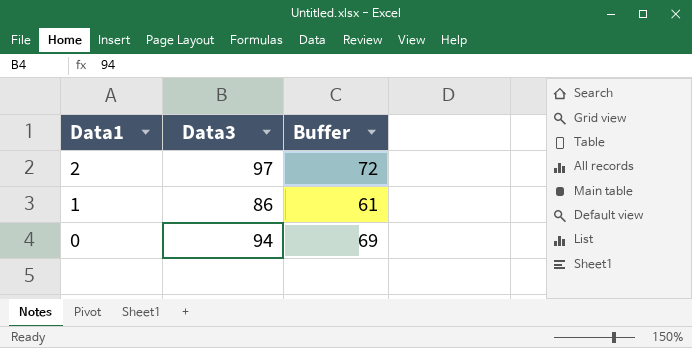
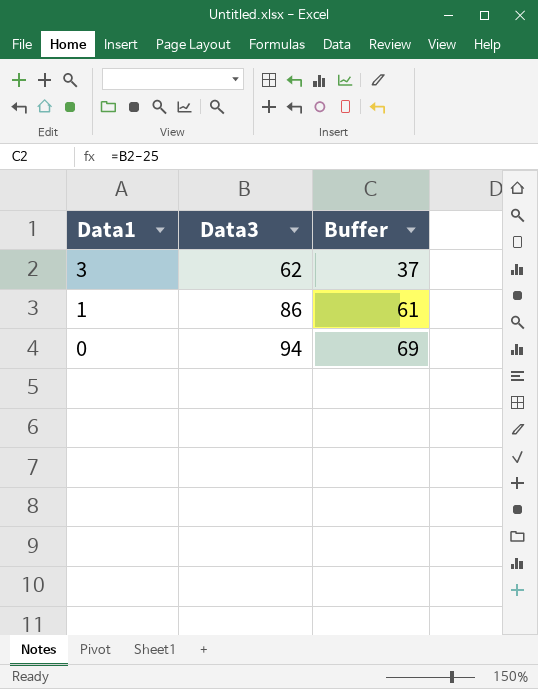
row 2: 97 | 72 -> none
row 3: none -> 62 | 37

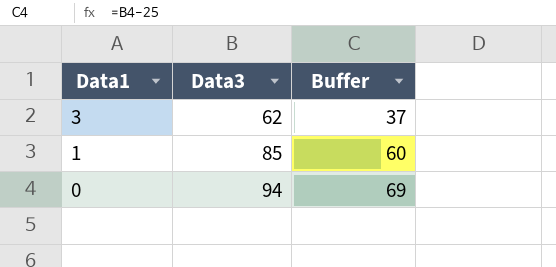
1 | Data3: 86 -> 85
1 | Buffer: 61 -> 60

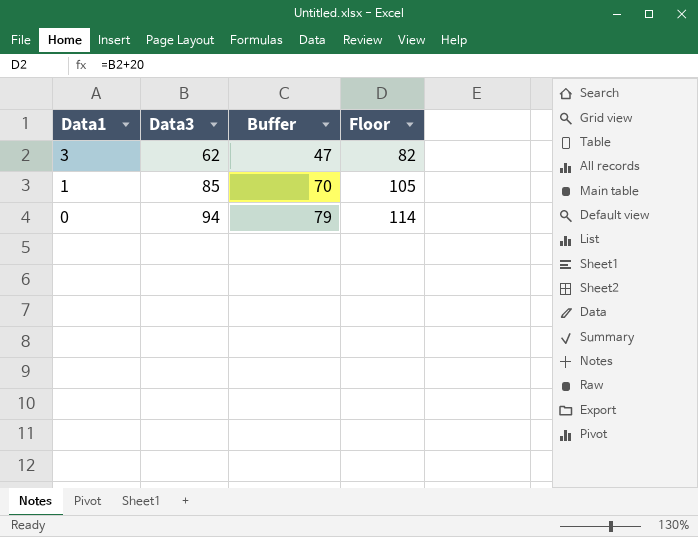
column Buffer | formula: [Data3] - 25 -> [Data3] - 15
column Floor | formula: none -> [Data3] + 20

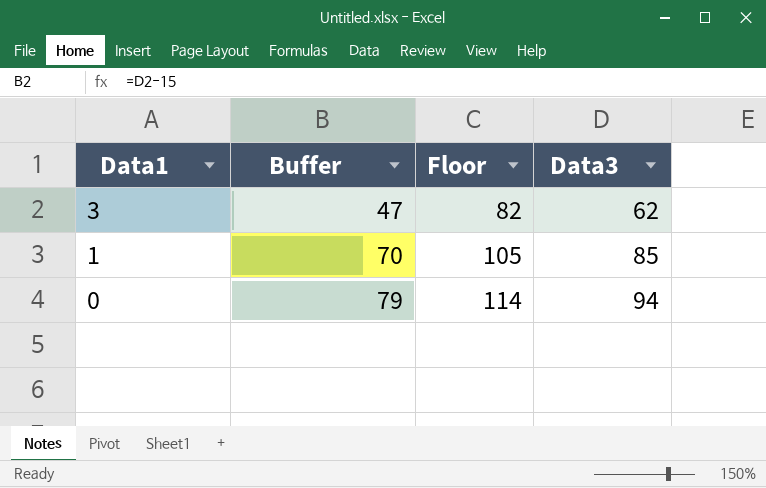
column Data3 | position: 2 -> 4

